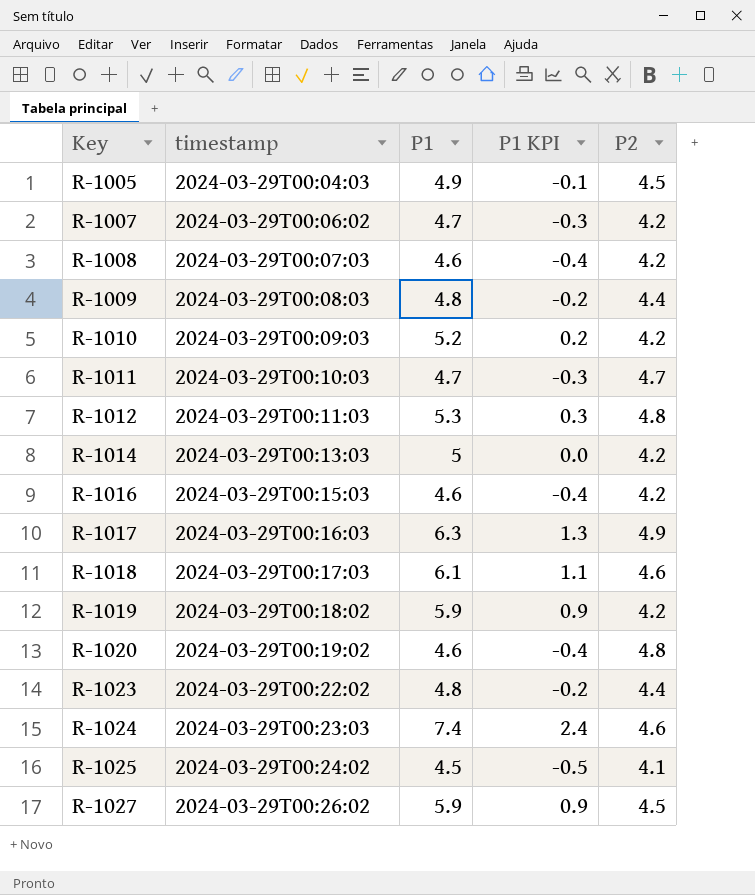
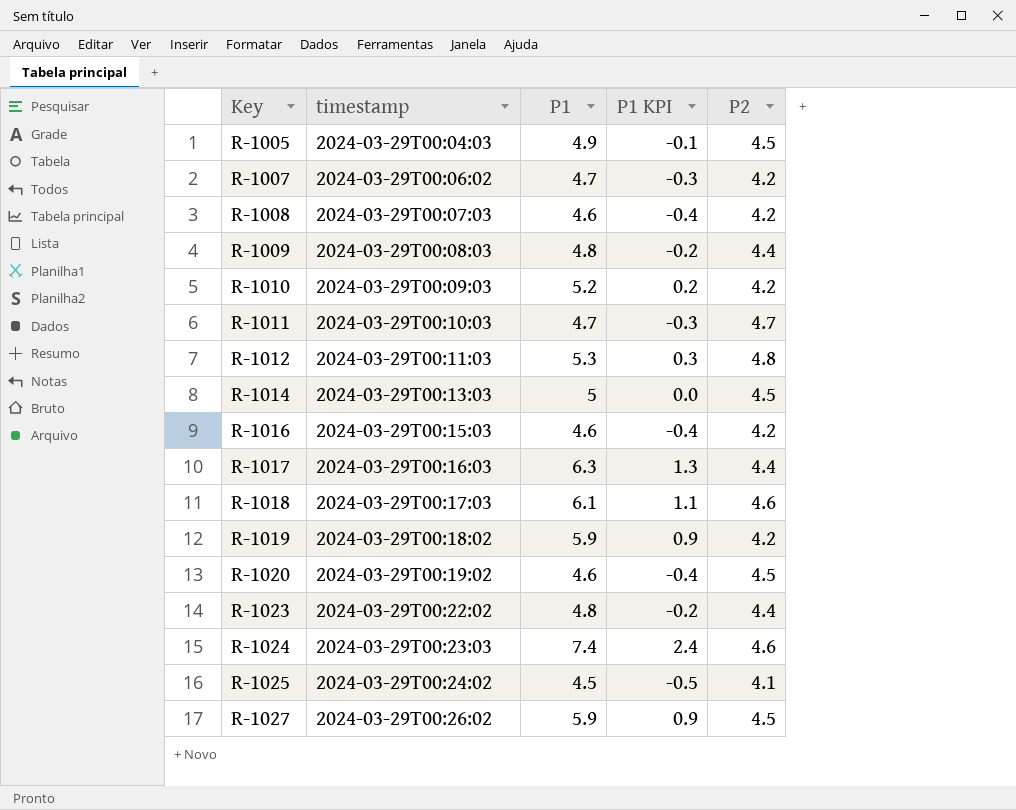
R-1014 | P2: 4.2 -> 4.5
R-1017 | P2: 4.9 -> 4.4
R-1020 | P2: 4.8 -> 4.5

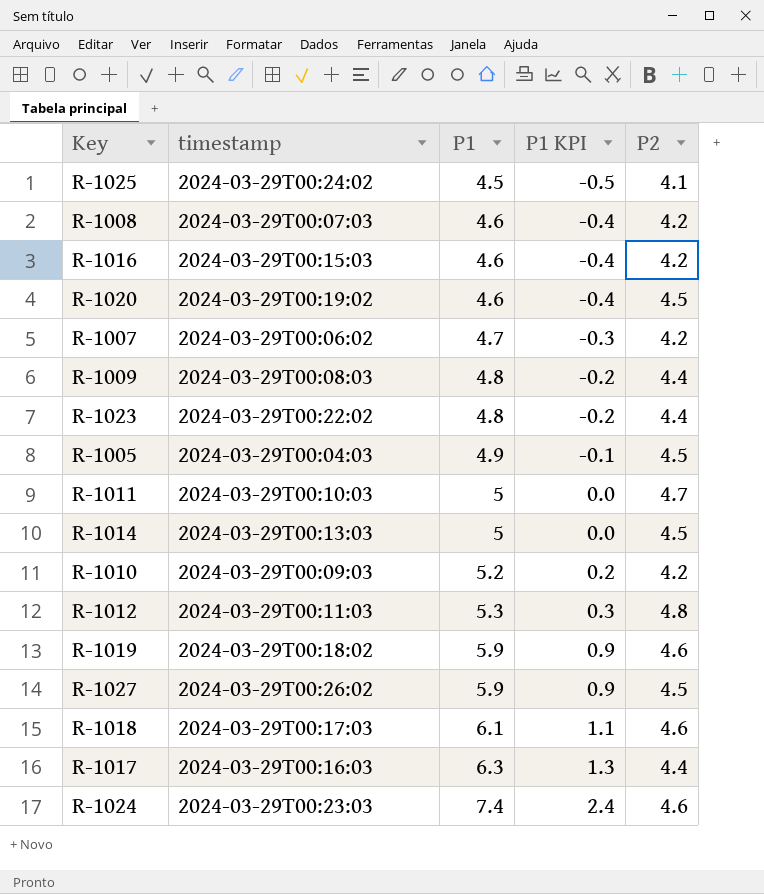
row order: Key ascending -> P1 ascending
R-1011 | P1: 4.7 -> 5
R-1011 | P1 KPI: -0.3 -> 0.0
R-1019 | P2: 4.2 -> 4.6

